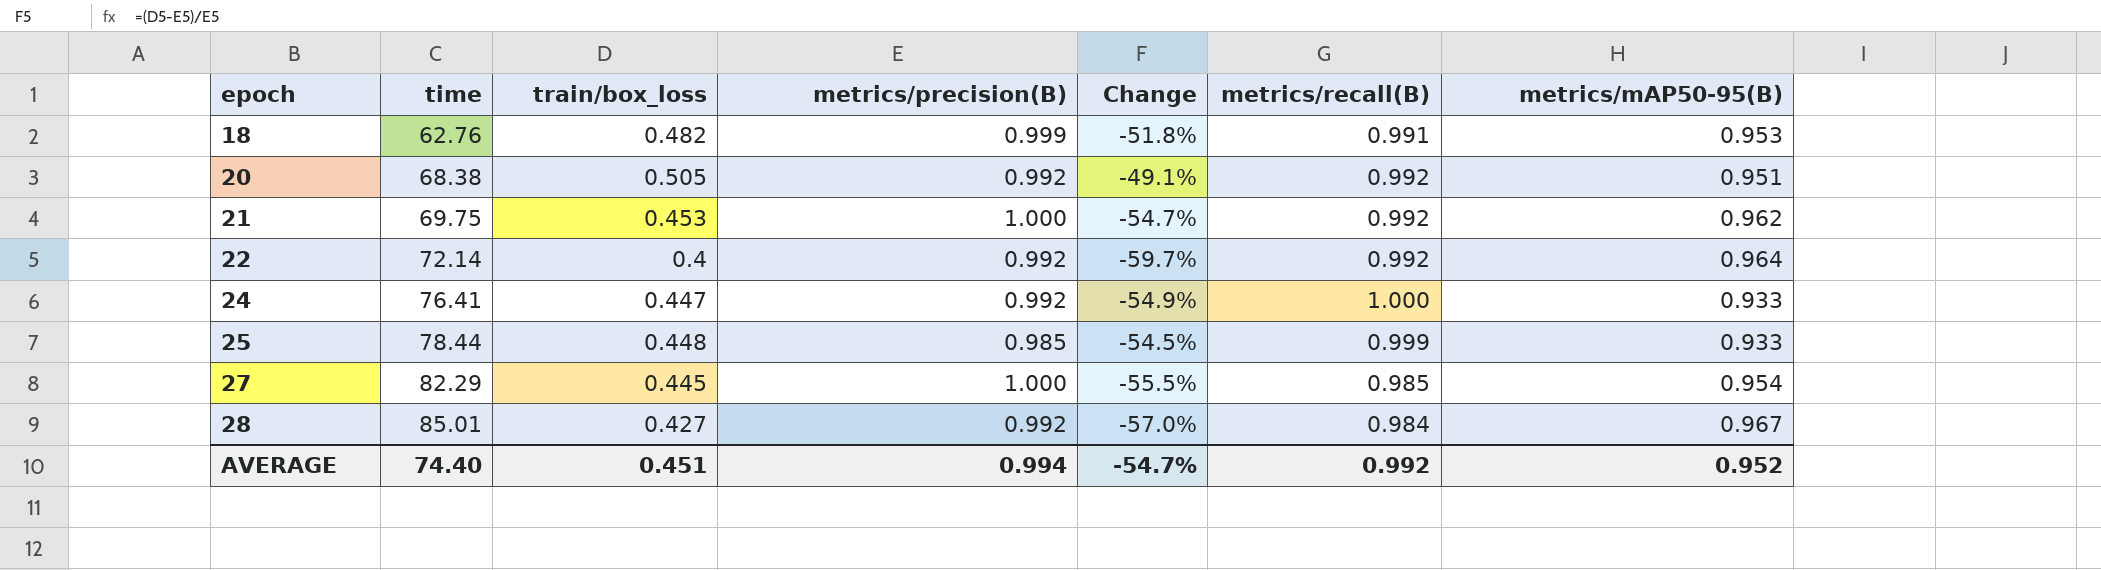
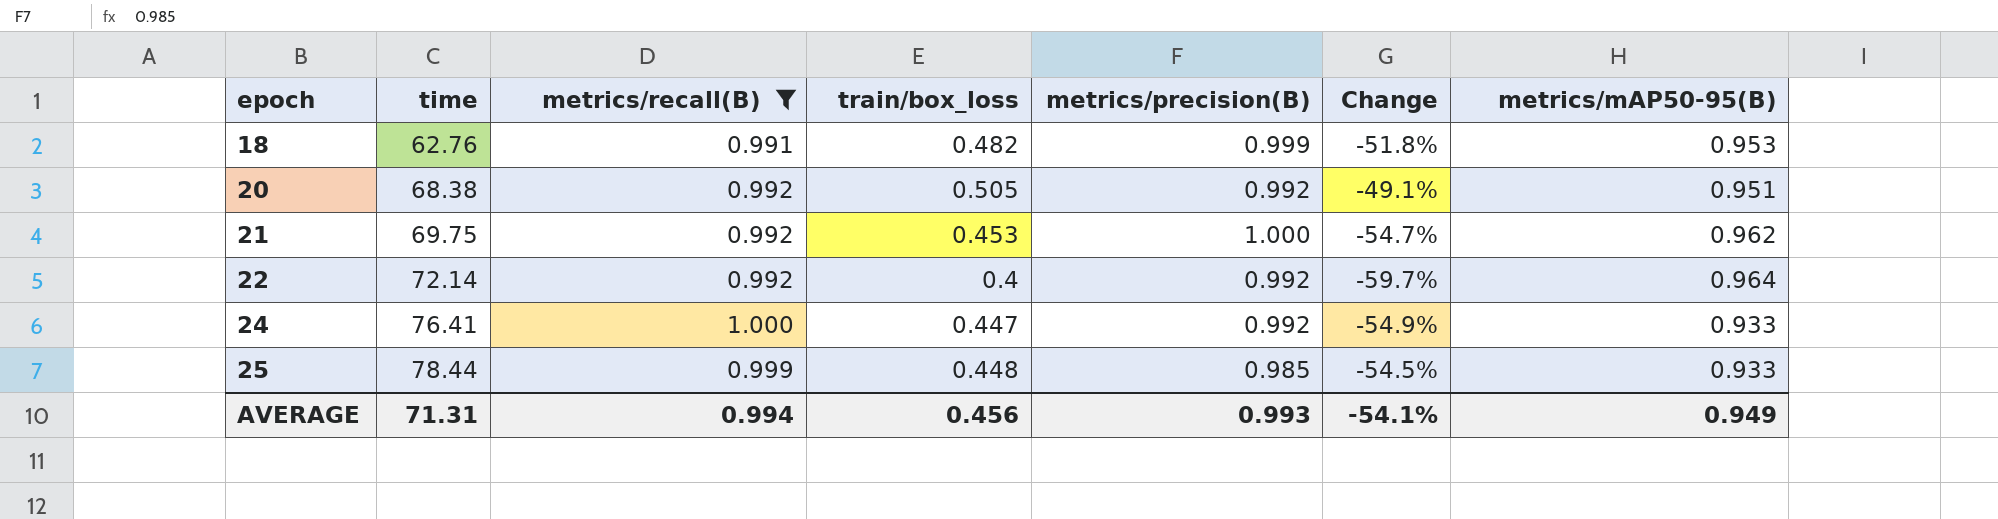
filter: none -> metrics/recall(B) >= 0.991
column metrics/recall(B) | position: 6 -> 3
AVERAGE | time: 74.40 -> 71.31
AVERAGE | metrics/recall(B): 0.992 -> 0.994
AVERAGE | train/box_loss: 0.451 -> 0.456
AVERAGE | metrics/precision(B): 0.994 -> 0.993
AVERAGE | Change: -54.7% -> -54.1%
AVERAGE | metrics/mAP50-95(B): 0.952 -> 0.949

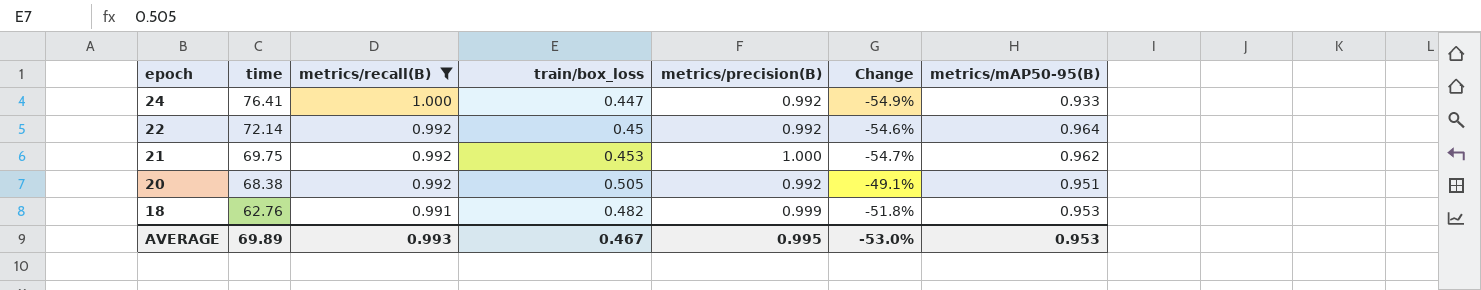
row order: epoch ascending -> epoch descending
row 25: 78.44 | 0.999 | 0.448 | 0.985 | -54.5% | 0.933 -> none
22 | train/box_loss: 0.4 -> 0.45
22 | Change: -59.7% -> -54.6%
AVERAGE | time: 71.31 -> 69.89
AVERAGE | metrics/recall(B): 0.994 -> 0.993
AVERAGE | train/box_loss: 0.456 -> 0.467
AVERAGE | metrics/precision(B): 0.993 -> 0.995
AVERAGE | Change: -54.1% -> -53.0%
AVERAGE | metrics/mAP50-95(B): 0.949 -> 0.953

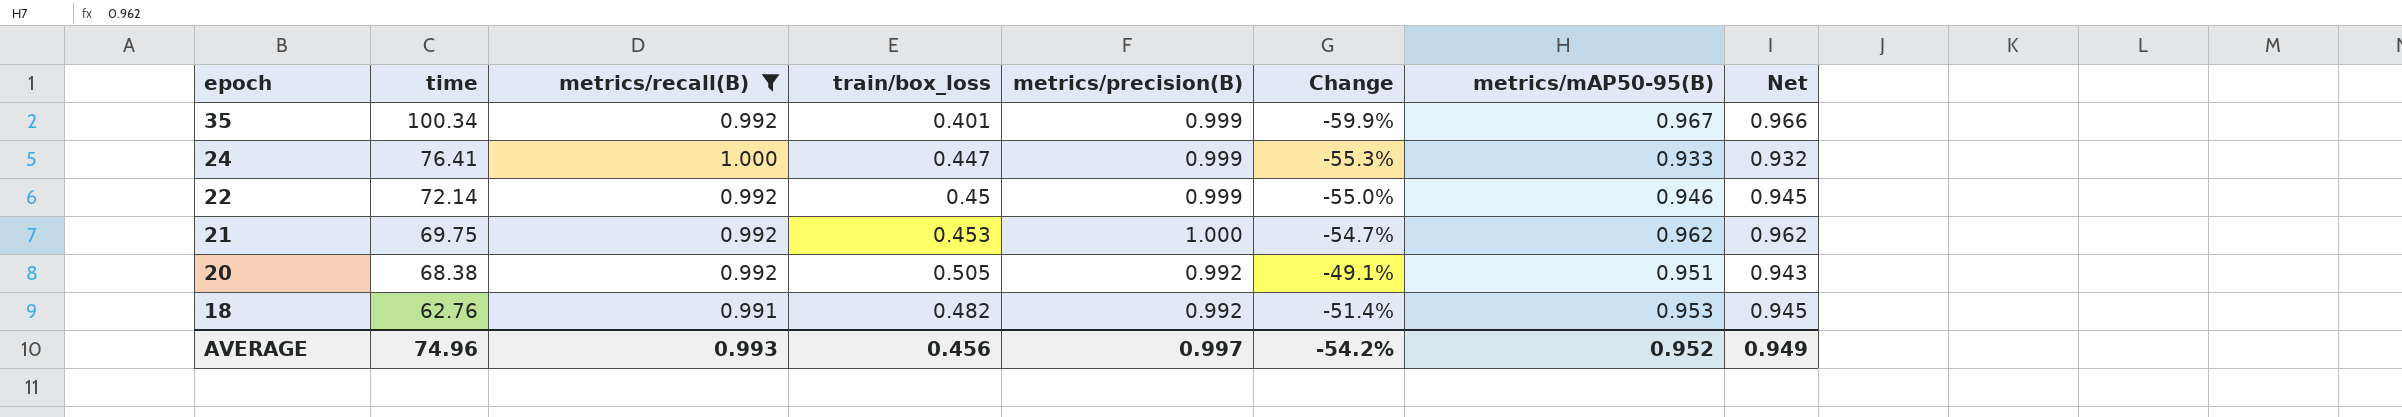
column Net | formula: none -> [metrics/precision(B)] * [metrics/mAP50-95(B)]
row 35: none -> 100.34 | 0.992 | 0.401 | 0.999 | -59.9% | 0.967 | 0.966
24 | metrics/precision(B): 0.992 -> 0.999
24 | Change: -54.9% -> -55.3%
22 | metrics/precision(B): 0.992 -> 0.999
22 | Change: -54.6% -> -55.0%
22 | metrics/mAP50-95(B): 0.964 -> 0.946
18 | metrics/precision(B): 0.999 -> 0.992
18 | Change: -51.8% -> -51.4%
AVERAGE | time: 69.89 -> 74.96
AVERAGE | train/box_loss: 0.467 -> 0.456
AVERAGE | metrics/precision(B): 0.995 -> 0.997
AVERAGE | Change: -53.0% -> -54.2%
AVERAGE | metrics/mAP50-95(B): 0.953 -> 0.952

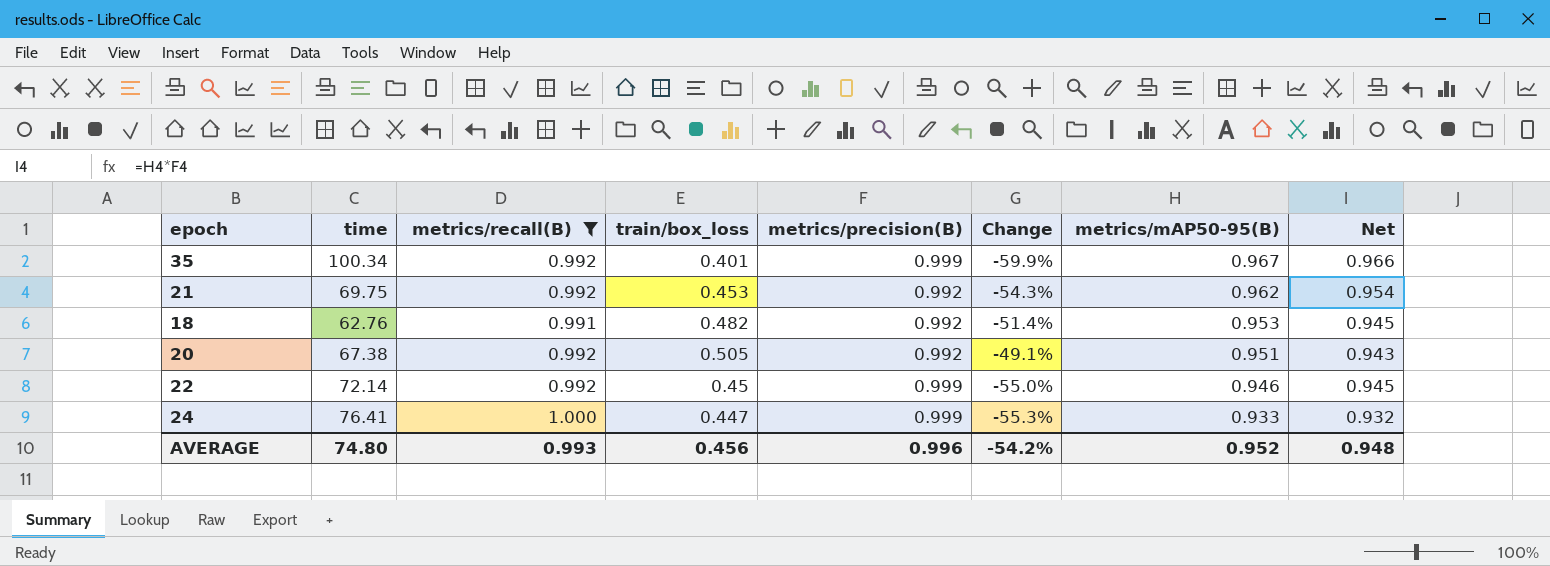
row order: epoch descending -> metrics/mAP50-95(B) descending
21 | metrics/precision(B): 1.000 -> 0.992
21 | Change: -54.7% -> -54.3%
21 | Net: 0.962 -> 0.954
20 | time: 68.38 -> 67.38
AVERAGE | time: 74.96 -> 74.80
AVERAGE | metrics/precision(B): 0.997 -> 0.996
AVERAGE | Net: 0.949 -> 0.948

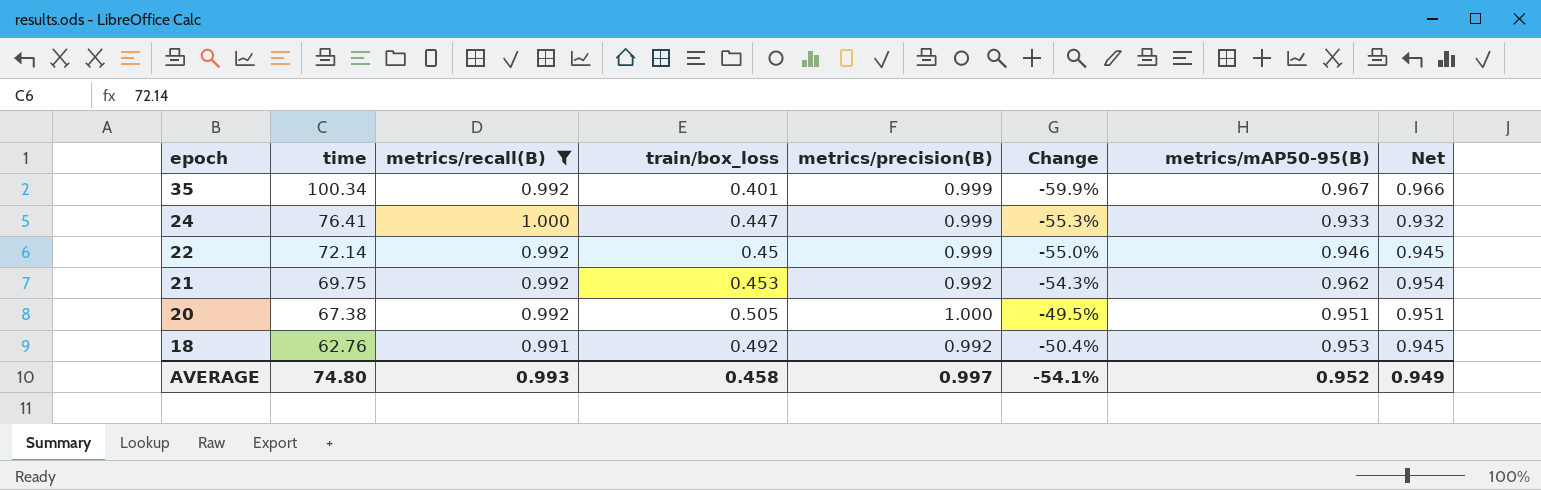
row order: metrics/mAP50-95(B) descending -> epoch descending
20 | metrics/precision(B): 0.992 -> 1.000
20 | Change: -49.1% -> -49.5%
20 | Net: 0.943 -> 0.951
18 | train/box_loss: 0.482 -> 0.492
18 | Change: -51.4% -> -50.4%
AVERAGE | train/box_loss: 0.456 -> 0.458
AVERAGE | metrics/precision(B): 0.996 -> 0.997
AVERAGE | Change: -54.2% -> -54.1%
AVERAGE | Net: 0.948 -> 0.949

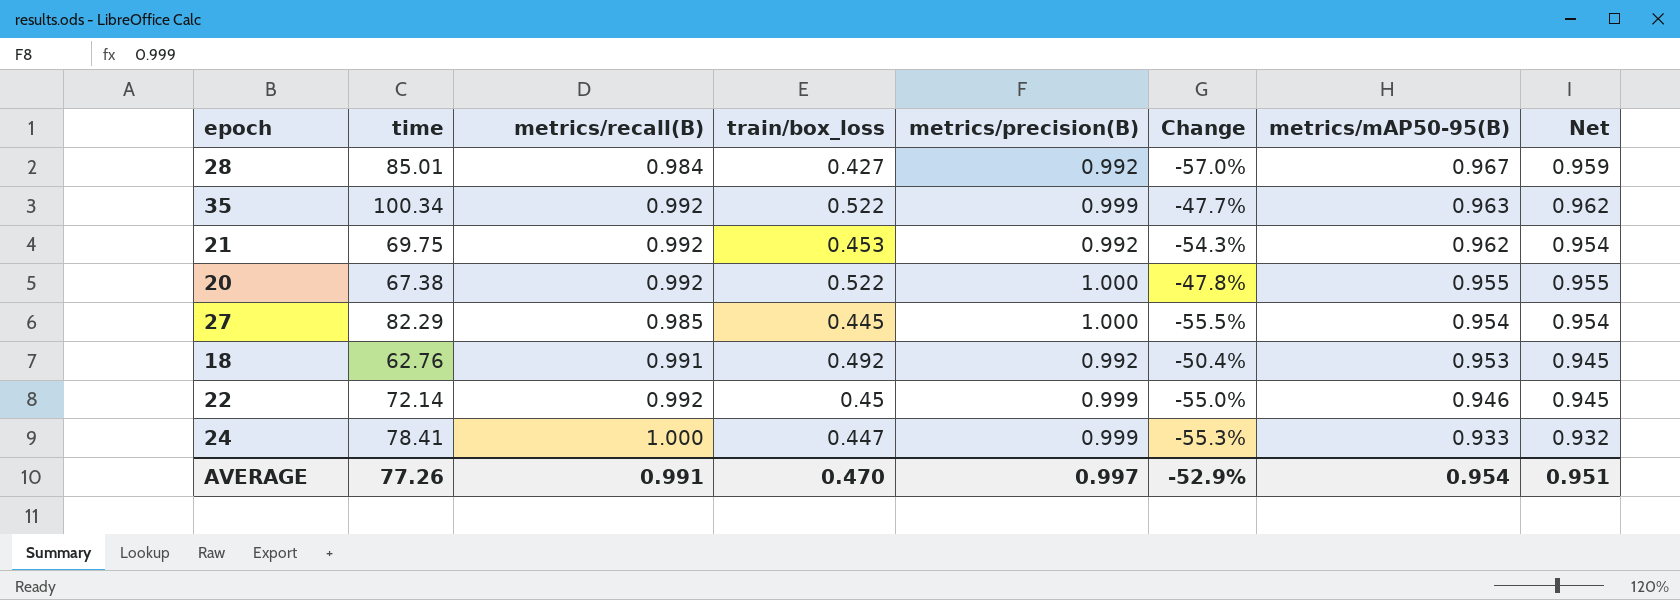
filter: metrics/recall(B) >= 0.991 -> none
row order: epoch descending -> metrics/mAP50-95(B) descending
35 | train/box_loss: 0.401 -> 0.522
35 | Change: -59.9% -> -47.7%
35 | metrics/mAP50-95(B): 0.967 -> 0.963
35 | Net: 0.966 -> 0.962
20 | train/box_loss: 0.505 -> 0.522
20 | Change: -49.5% -> -47.8%
20 | metrics/mAP50-95(B): 0.951 -> 0.955
20 | Net: 0.951 -> 0.955
24 | time: 76.41 -> 78.41
AVERAGE | time: 74.80 -> 77.26
AVERAGE | metrics/recall(B): 0.993 -> 0.991
AVERAGE | train/box_loss: 0.458 -> 0.470
AVERAGE | Change: -54.1% -> -52.9%
AVERAGE | metrics/mAP50-95(B): 0.952 -> 0.954
AVERAGE | Net: 0.949 -> 0.951

